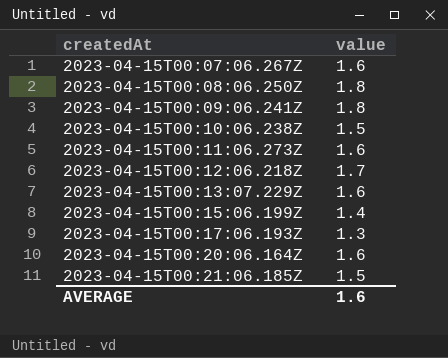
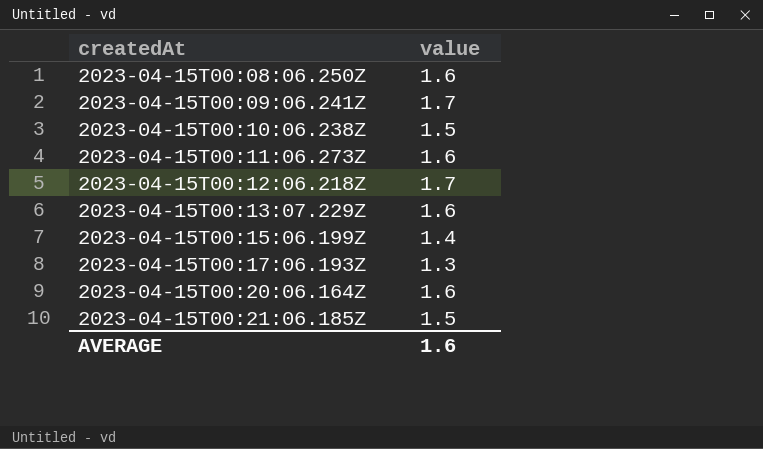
row 2023-04-15T00:07:06.267Z: 1.6 -> none
2023-04-15T00:08:06.250Z | value: 1.8 -> 1.6
2023-04-15T00:09:06.241Z | value: 1.8 -> 1.7

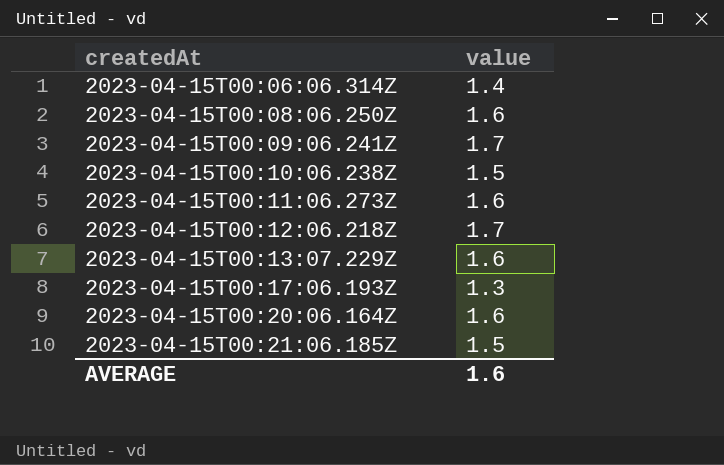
row 2023-04-15T00:15:06.199Z: 1.4 -> none
row 2023-04-15T00:06:06.314Z: none -> 1.4

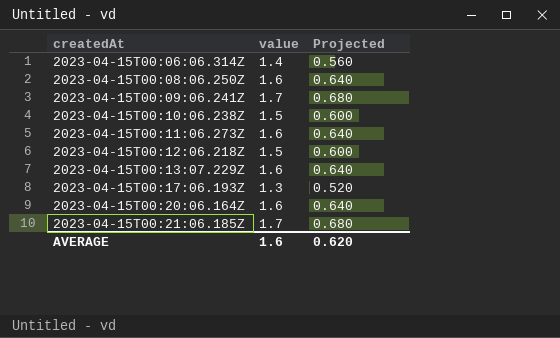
column Projected | formula: none -> [value] * 0.4
2023-04-15T00:12:06.218Z | value: 1.7 -> 1.5
2023-04-15T00:21:06.185Z | value: 1.5 -> 1.7

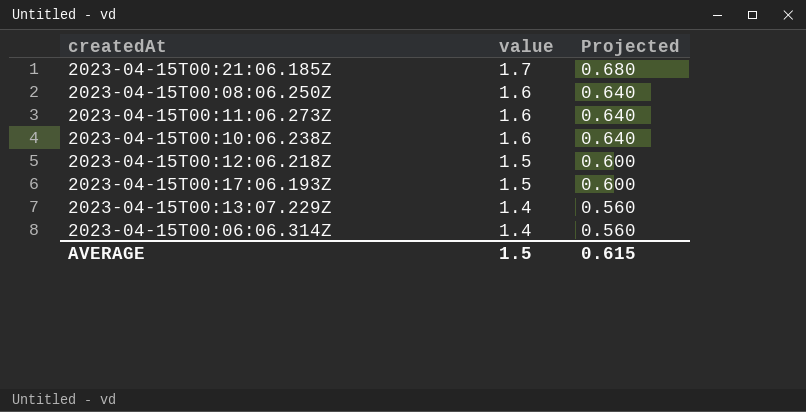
row order: createdAt ascending -> value descending
row 2023-04-15T00:09:06.241Z: 1.7 | 0.680 -> none
row 2023-04-15T00:20:06.164Z: 1.6 | 0.640 -> none
2023-04-15T00:10:06.238Z | value: 1.5 -> 1.6
2023-04-15T00:10:06.238Z | Projected: 0.600 -> 0.640
2023-04-15T00:17:06.193Z | value: 1.3 -> 1.5
2023-04-15T00:17:06.193Z | Projected: 0.520 -> 0.600
2023-04-15T00:13:07.229Z | value: 1.6 -> 1.4
2023-04-15T00:13:07.229Z | Projected: 0.640 -> 0.560
AVERAGE | value: 1.6 -> 1.5
AVERAGE | Projected: 0.620 -> 0.615

